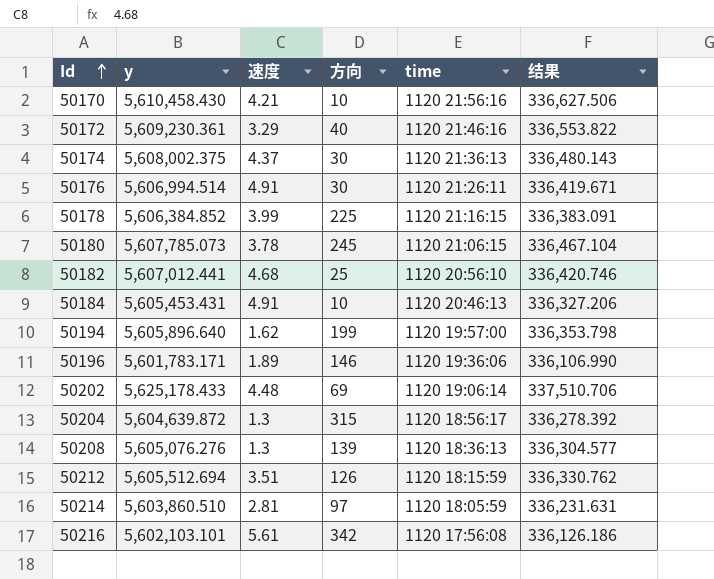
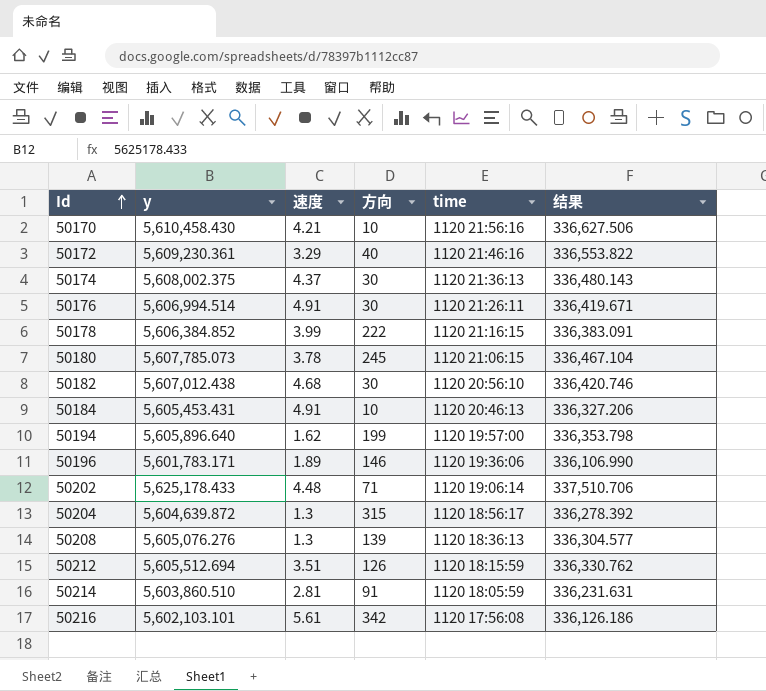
50178 | 方向: 225 -> 222
50182 | y: 5,607,012.441 -> 5,607,012.438
50182 | 方向: 25 -> 30
50202 | 方向: 69 -> 71
50214 | 方向: 97 -> 91

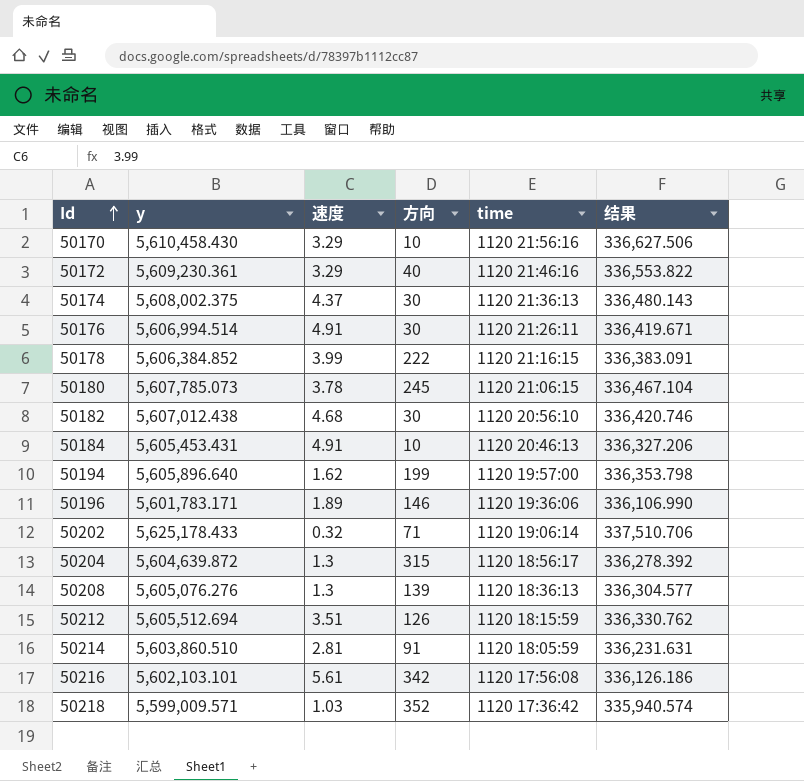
50170 | 速度: 4.21 -> 3.29
50202 | 速度: 4.48 -> 0.32
row 50218: none -> 5,599,009.571 | 1.03 | 352 | 1120 17:36:42 | 335,940.574

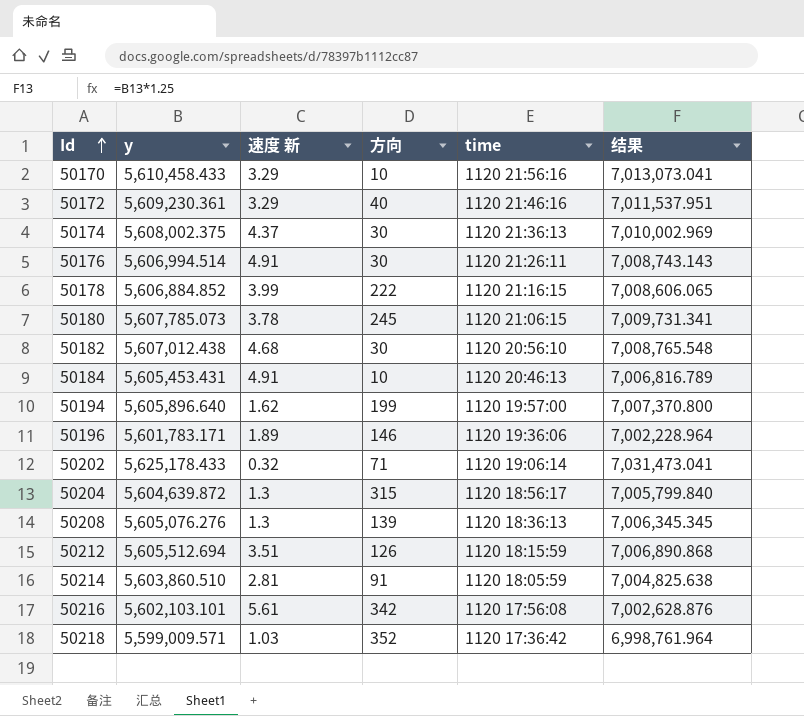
column name: 速度 -> 速度 新
column 结果 | formula: [y] * 0.06 -> [y] * 1.25
50170 | y: 5,610,458.430 -> 5,610,458.433
50178 | y: 5,606,384.852 -> 5,606,884.852

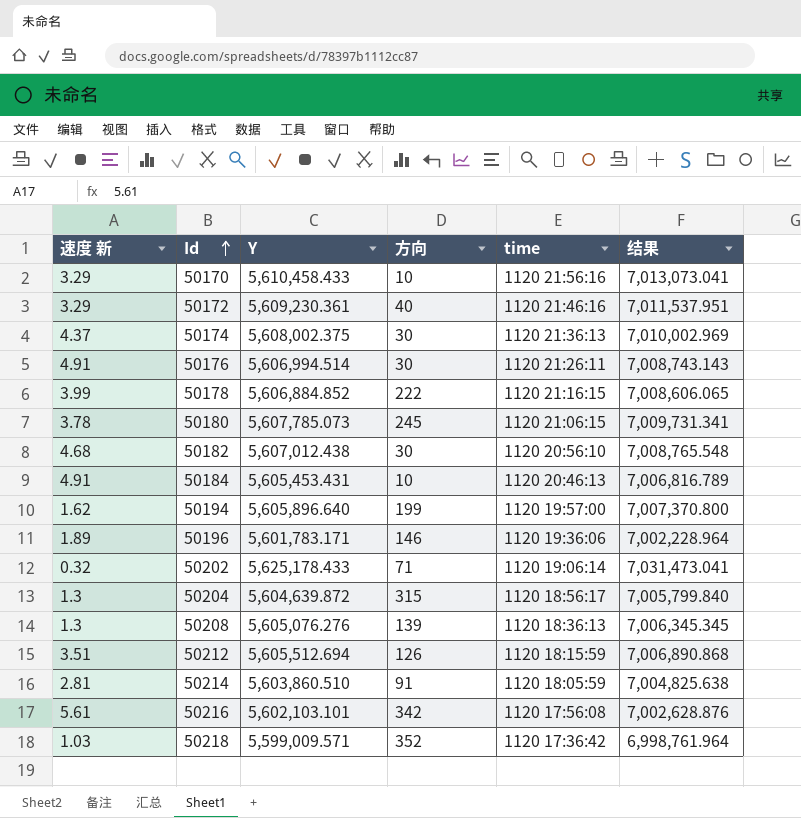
column 速度 新 | position: 3 -> 1
column name: y -> Y

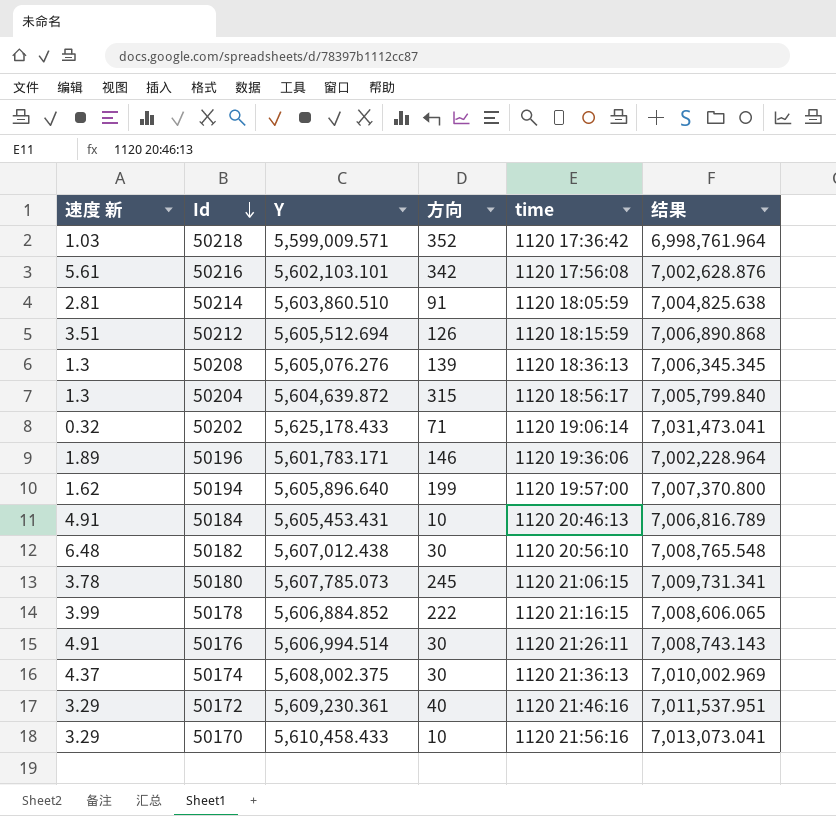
row order: Id ascending -> Id descending
50182 | 速度 新: 4.68 -> 6.48

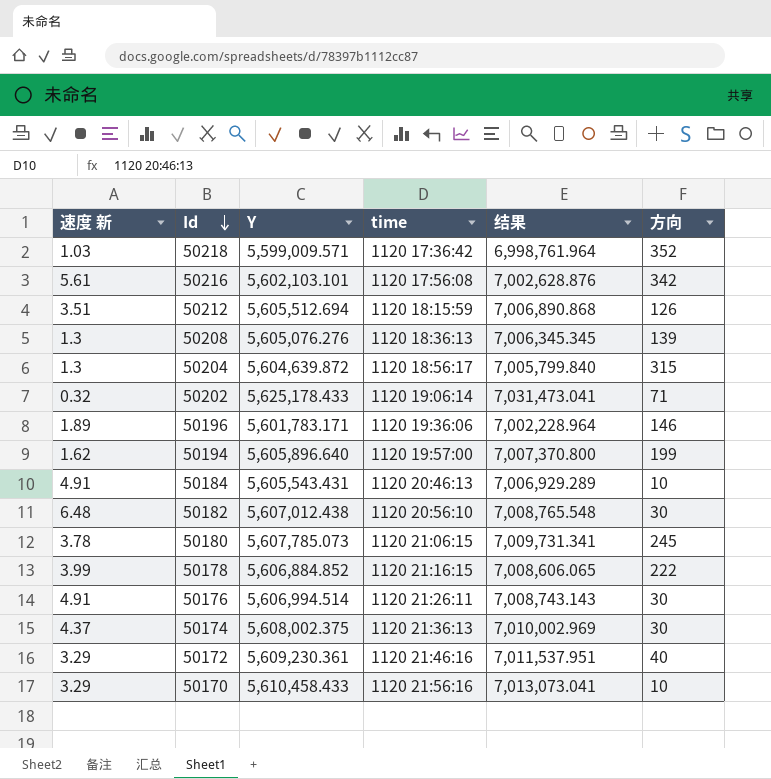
column 方向 | position: 4 -> 6
row 50214: 2.81 | 5,603,860.510 | 91 | 1120 18:05:59 | 7,004,825.638 -> none
50184 | Y: 5,605,453.431 -> 5,605,543.431
50184 | 结果: 7,006,816.789 -> 7,006,929.289

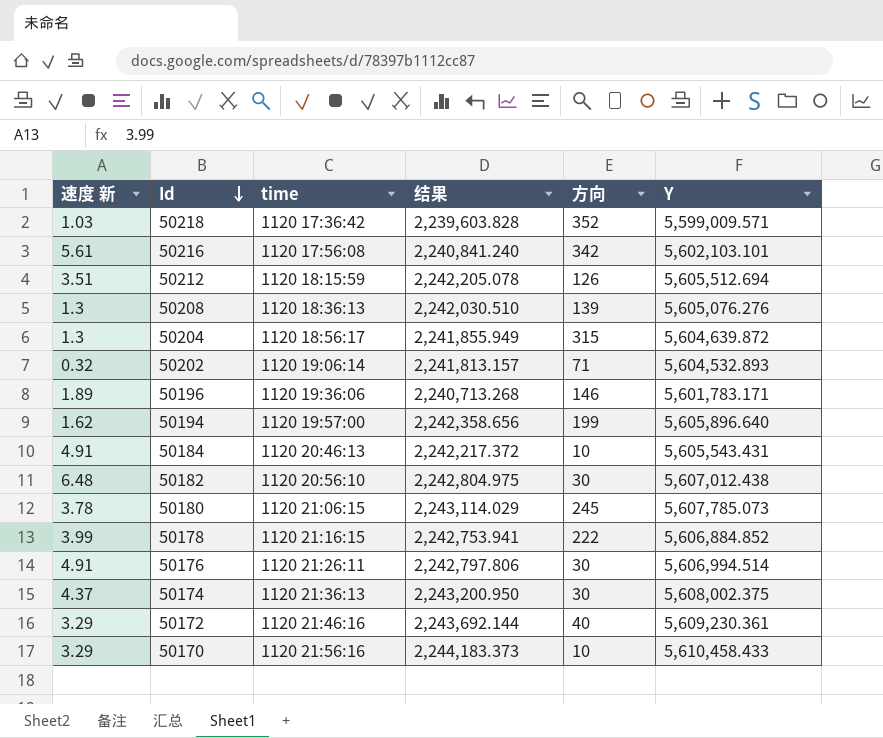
column 结果 | formula: [Y] * 1.25 -> [Y] * 0.4
column Y | position: 3 -> 6
50202 | Y: 5,625,178.433 -> 5,604,532.893

